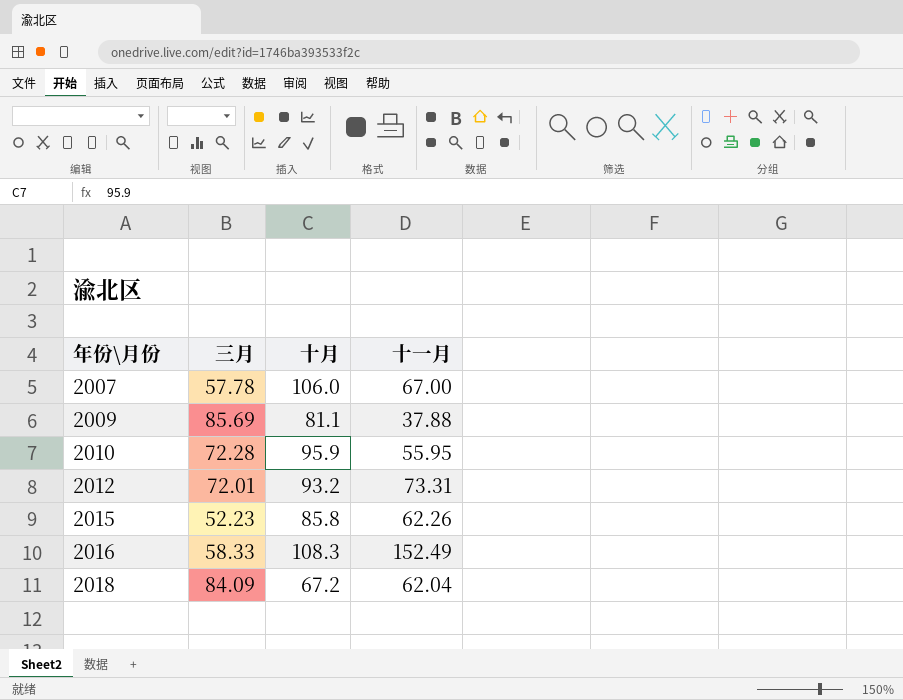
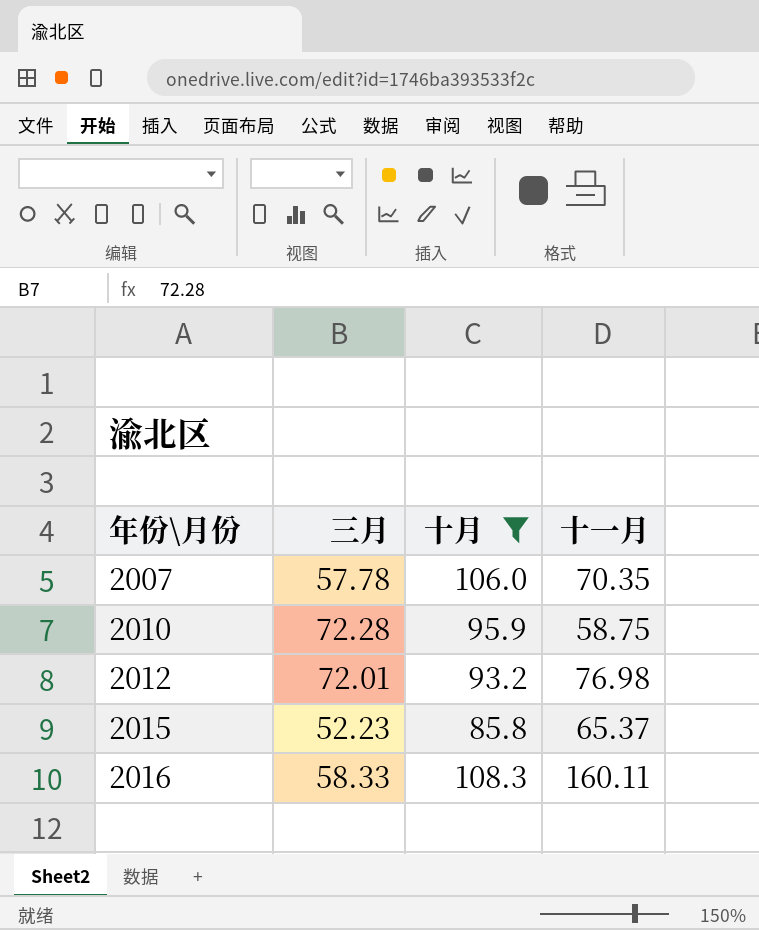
filter: none -> 十月 >= 85.8
2007 | 十一月: 67.00 -> 70.35
2010 | 十一月: 55.95 -> 58.75
2012 | 十一月: 73.31 -> 76.98
2015 | 十一月: 62.26 -> 65.37
2016 | 十一月: 152.49 -> 160.11

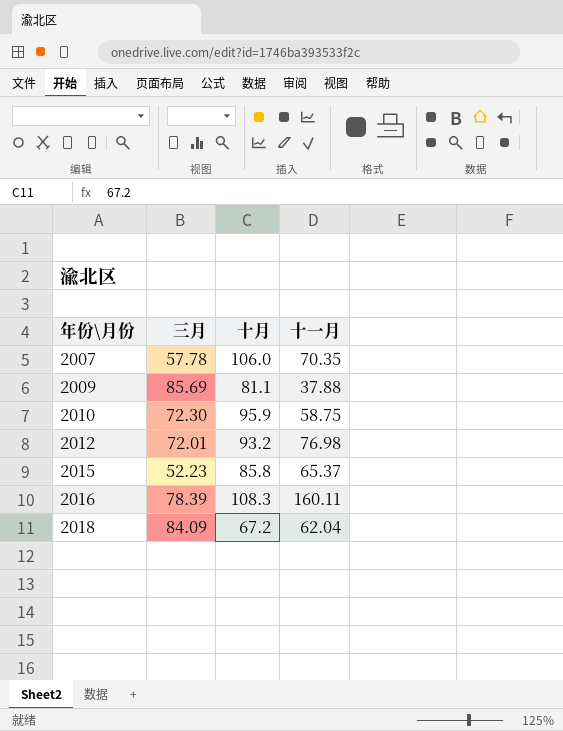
filter: 十月 >= 85.8 -> none
2010 | 三月: 72.28 -> 72.30
2016 | 三月: 58.33 -> 78.39

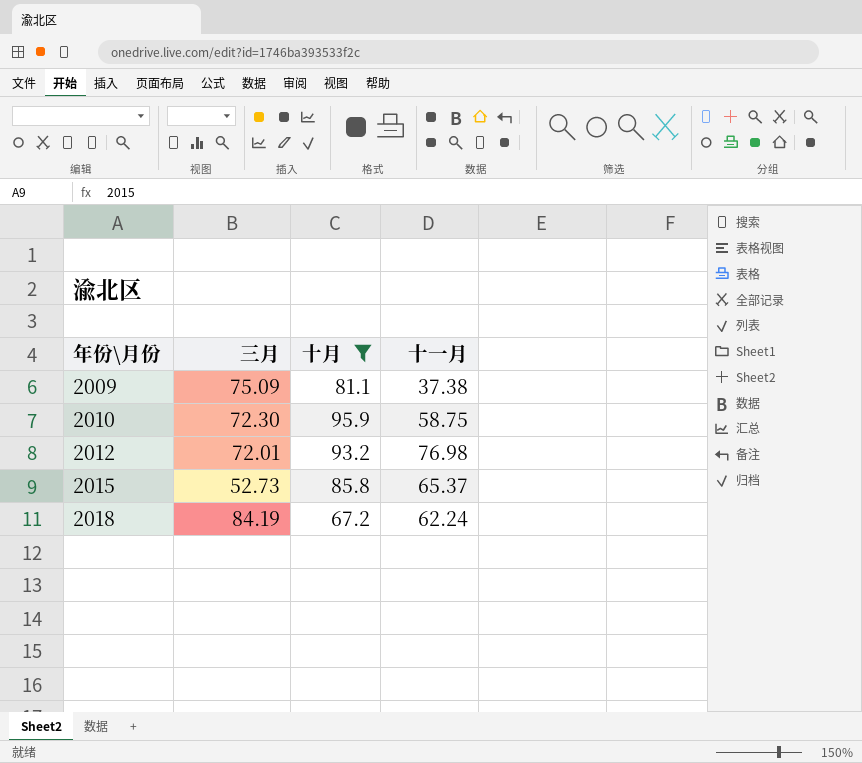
filter: none -> 十月 <= 95.9
2009 | 三月: 85.69 -> 75.09
2009 | 十一月: 37.88 -> 37.38
2015 | 三月: 52.23 -> 52.73
2018 | 三月: 84.09 -> 84.19
2018 | 十一月: 62.04 -> 62.24

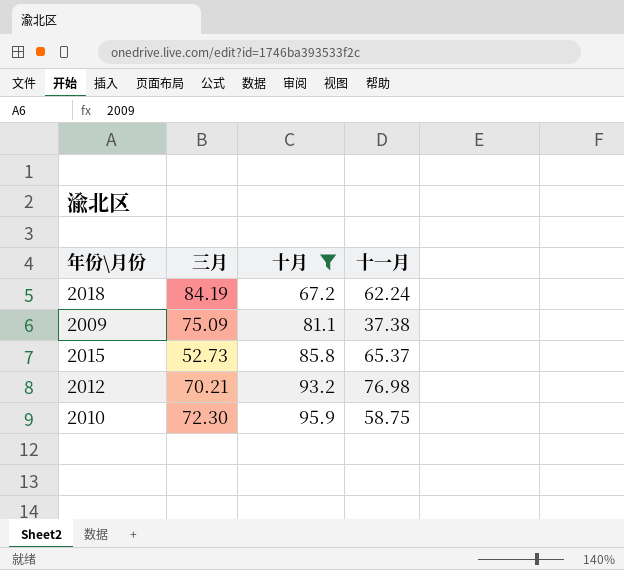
row order: 年份\月份 ascending -> 十月 ascending
2012 | 三月: 72.01 -> 70.21

